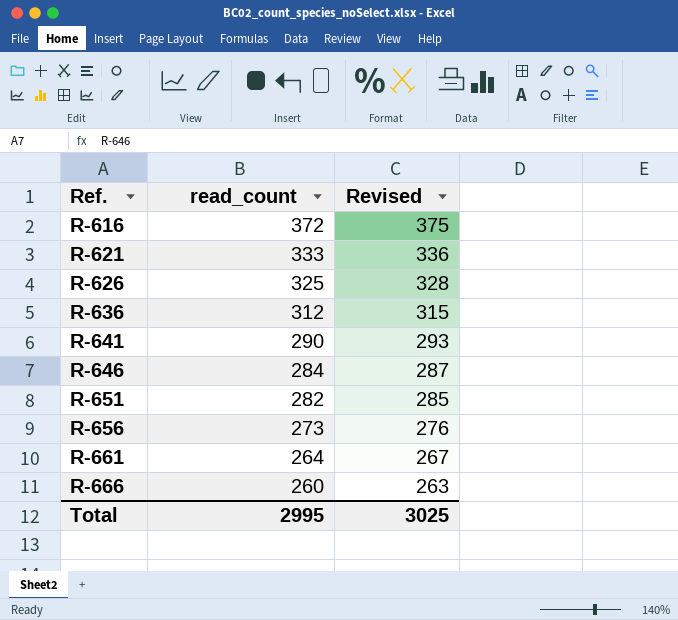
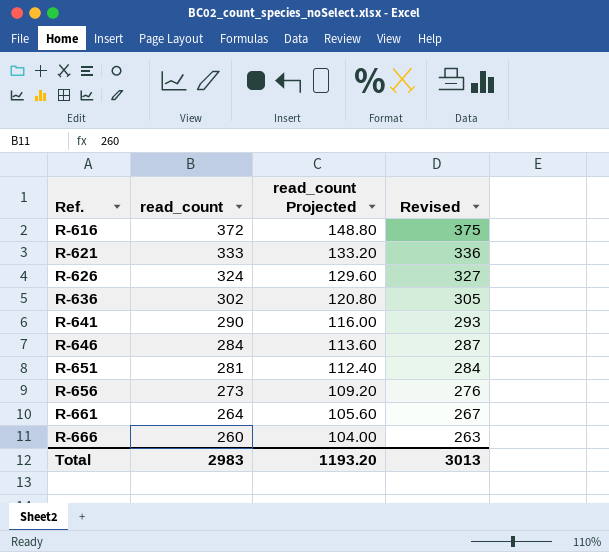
column read_count Projected | formula: none -> [read_count] * 0.4
R-626 | read_count: 325 -> 324
R-626 | Revised: 328 -> 327
R-636 | read_count: 312 -> 302
R-636 | Revised: 315 -> 305
R-651 | read_count: 282 -> 281
R-651 | Revised: 285 -> 284
Total | read_count: 2995 -> 2983
Total | Revised: 3025 -> 3013

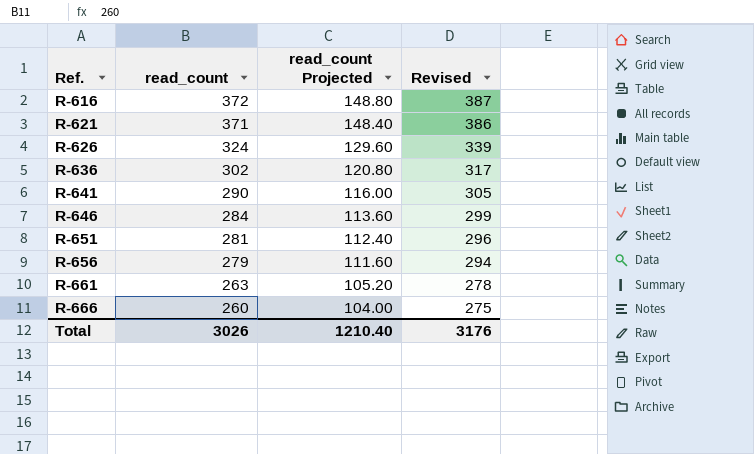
column Revised | formula: [read_count] + 3 -> [read_count] + 15
R-621 | read_count: 333 -> 371
R-621 | read_count Projected: 133.20 -> 148.40
R-656 | read_count: 273 -> 279
R-656 | read_count Projected: 109.20 -> 111.60
R-661 | read_count: 264 -> 263
R-661 | read_count Projected: 105.60 -> 105.20
Total | read_count: 2983 -> 3026
Total | read_count Projected: 1193.20 -> 1210.40
Total | Revised: 3013 -> 3176

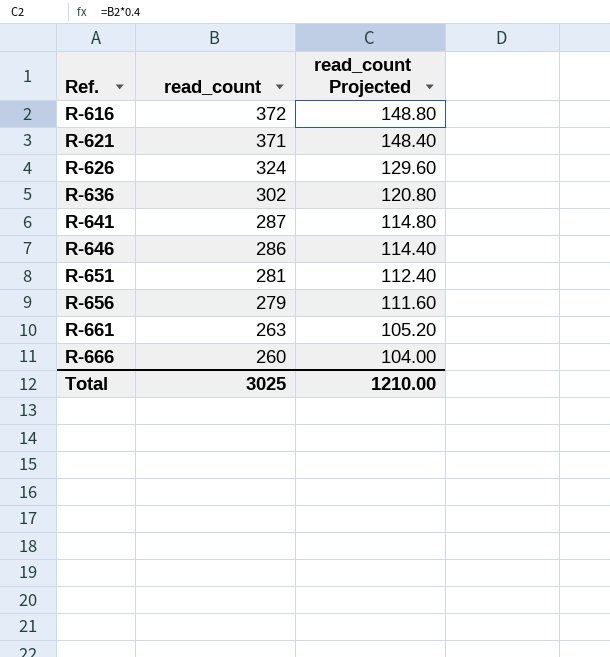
column Revised | formula: [read_count] + 15 -> none
R-641 | read_count: 290 -> 287
R-641 | read_count Projected: 116.00 -> 114.80
R-646 | read_count: 284 -> 286
R-646 | read_count Projected: 113.60 -> 114.40
Total | read_count: 3026 -> 3025
Total | read_count Projected: 1210.40 -> 1210.00

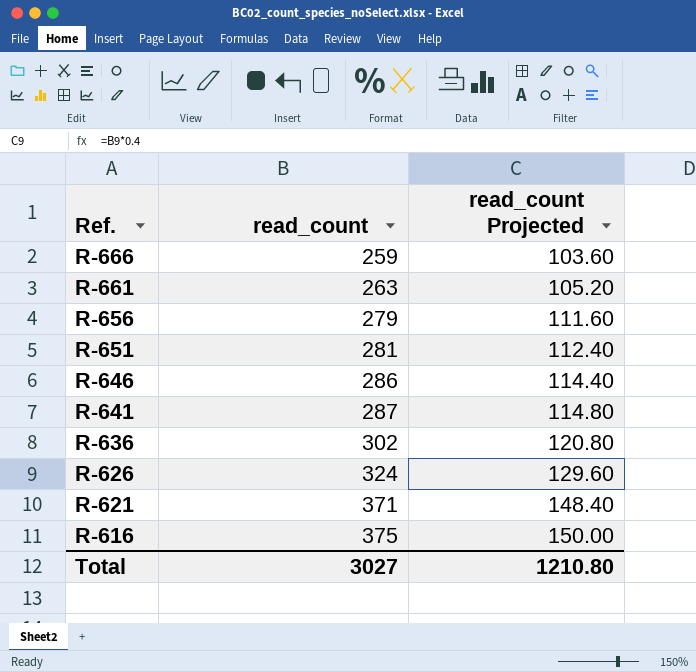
row order: Ref. ascending -> Ref. descending
R-666 | read_count: 260 -> 259
R-666 | read_count Projected: 104.00 -> 103.60
R-616 | read_count: 372 -> 375
R-616 | read_count Projected: 148.80 -> 150.00
Total | read_count: 3025 -> 3027
Total | read_count Projected: 1210.00 -> 1210.80

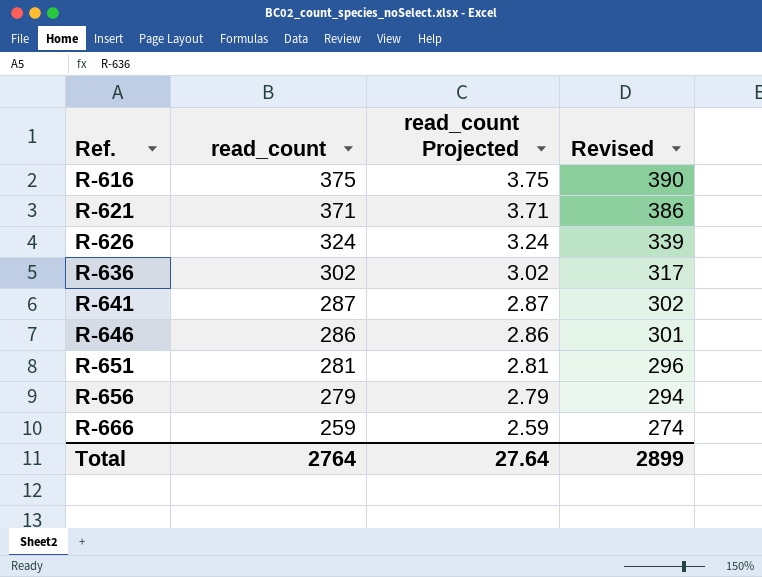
row order: Ref. descending -> Ref. ascending
column read_count Projected | formula: [read_count] * 0.4 -> [read_count] * 0.01
column Revised | formula: none -> [read_count] + 15
row R-661: 263 | 105.20 -> none
Total | read_count: 3027 -> 2764
Total | read_count Projected: 1210.80 -> 27.64

